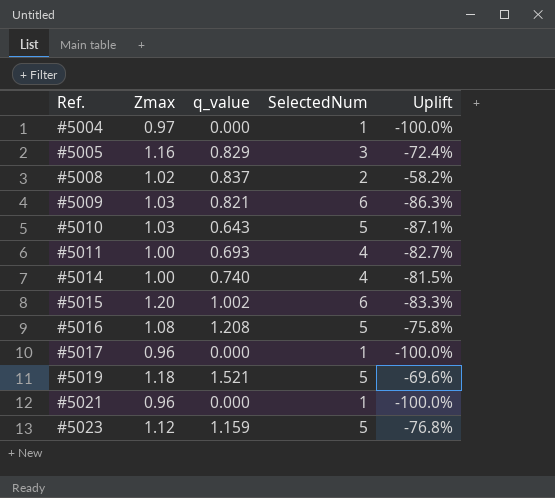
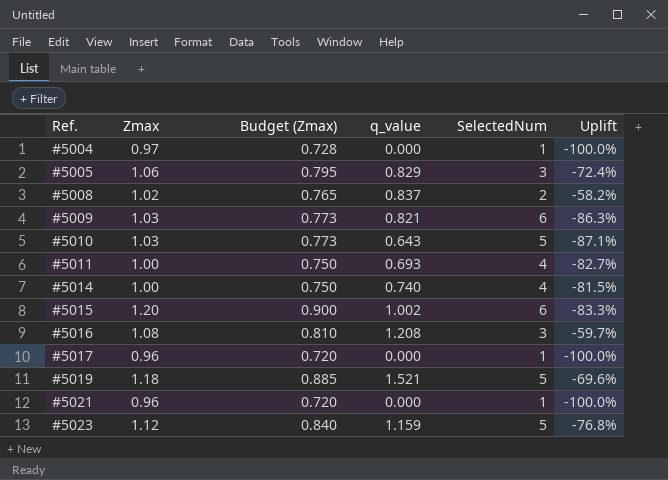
column Budget (Zmax) | formula: none -> [Zmax] * 0.75
#5005 | Zmax: 1.16 -> 1.06
#5016 | SelectedNum: 5 -> 3
#5016 | Uplift: -75.8% -> -59.7%

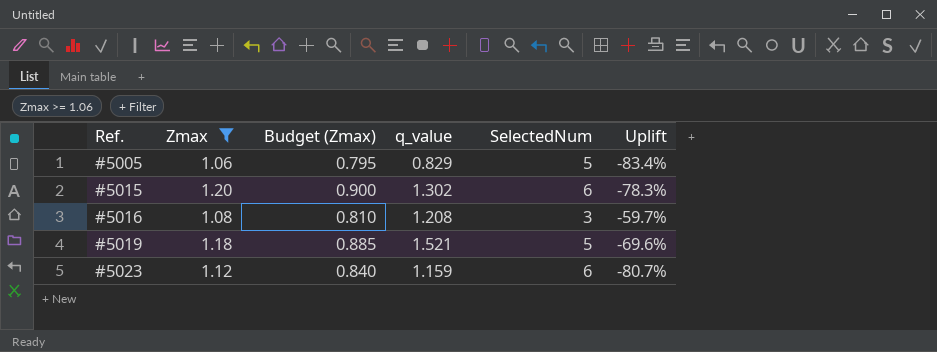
filter: none -> Zmax >= 1.06
#5005 | SelectedNum: 3 -> 5
#5005 | Uplift: -72.4% -> -83.4%
#5015 | q_value: 1.002 -> 1.302
#5015 | Uplift: -83.3% -> -78.3%
#5023 | SelectedNum: 5 -> 6
#5023 | Uplift: -76.8% -> -80.7%

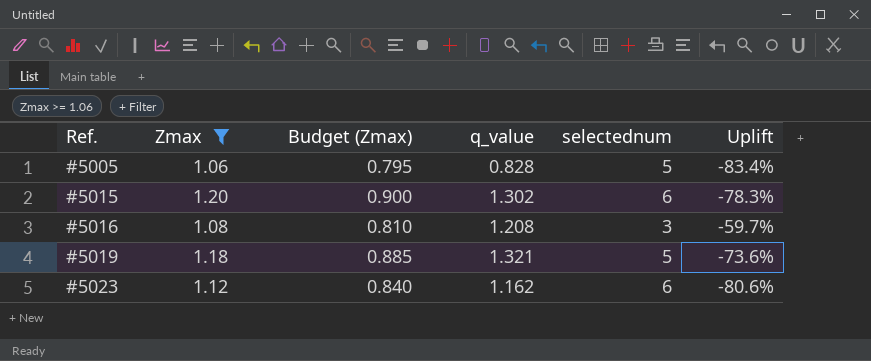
column name: SelectedNum -> selectednum
#5005 | q_value: 0.829 -> 0.828
#5019 | q_value: 1.521 -> 1.321
#5019 | Uplift: -69.6% -> -73.6%
#5023 | q_value: 1.159 -> 1.162
#5023 | Uplift: -80.7% -> -80.6%

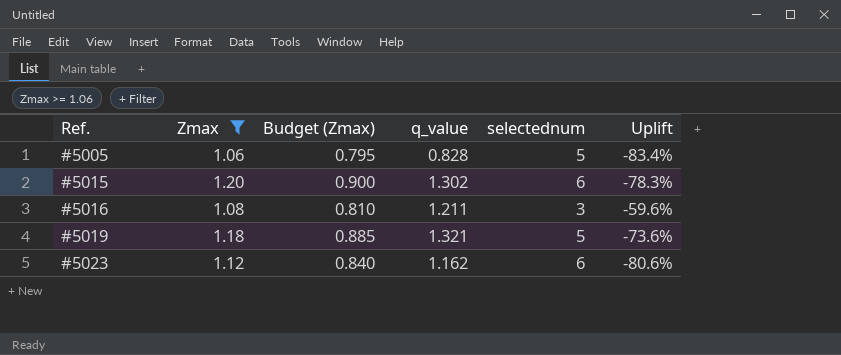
#5016 | q_value: 1.208 -> 1.211
#5016 | Uplift: -59.7% -> -59.6%

